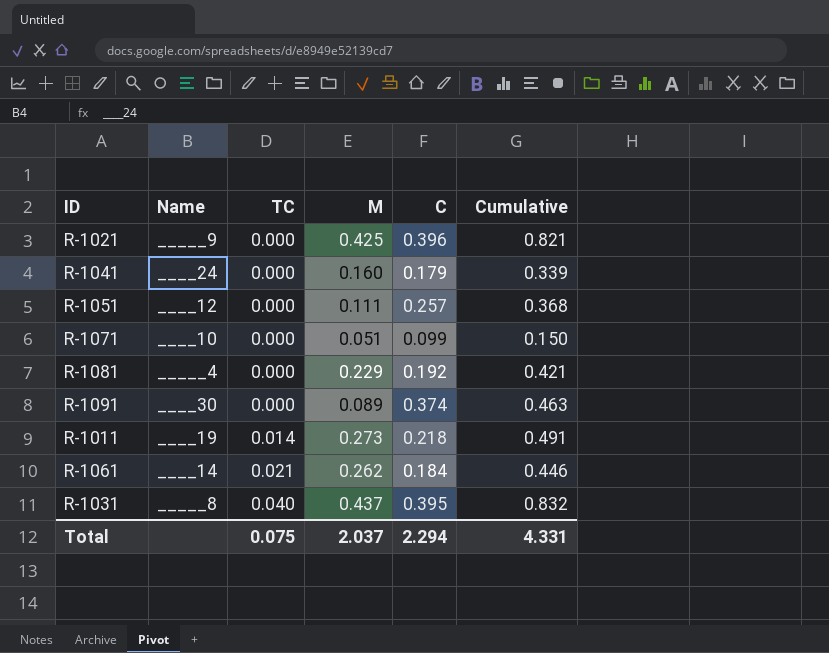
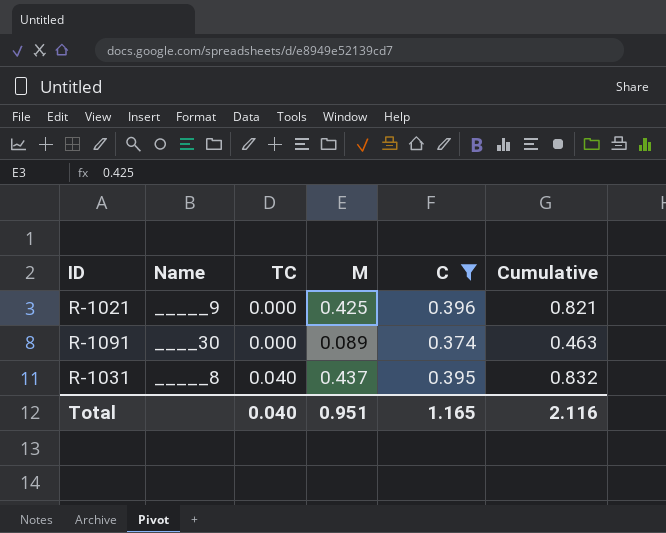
filter: none -> C >= 0.374
Total | TC: 0.075 -> 0.040
Total | M: 2.037 -> 0.951
Total | C: 2.294 -> 1.165
Total | Cumulative: 4.331 -> 2.116

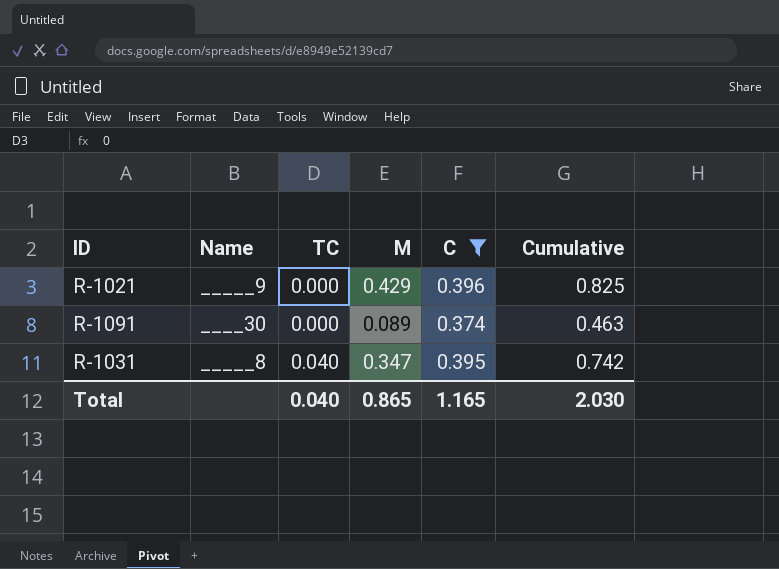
R-1021 | M: 0.425 -> 0.429
R-1021 | Cumulative: 0.821 -> 0.825
R-1031 | M: 0.437 -> 0.347
R-1031 | Cumulative: 0.832 -> 0.742
Total | M: 0.951 -> 0.865
Total | Cumulative: 2.116 -> 2.030

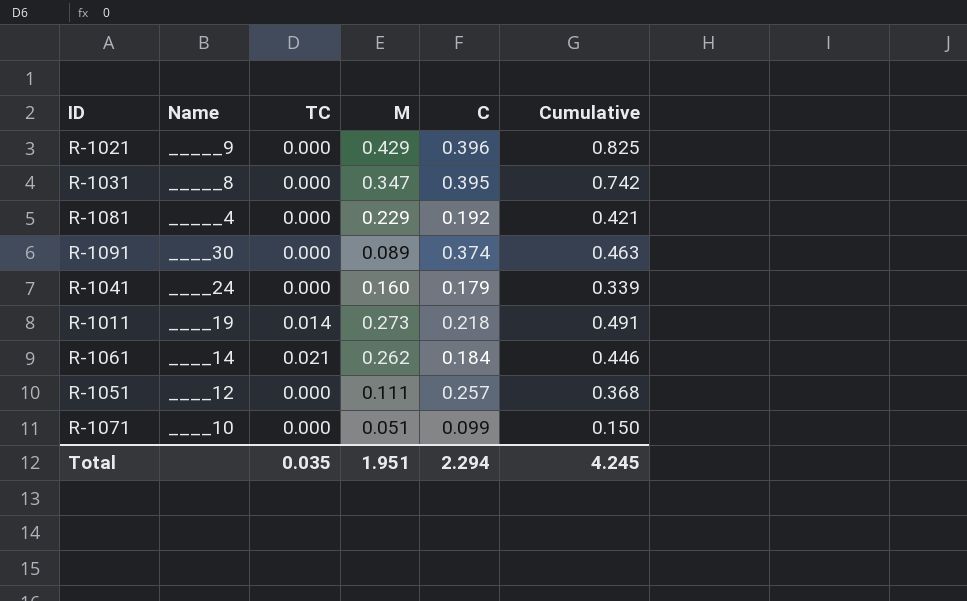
filter: C >= 0.374 -> none
row order: TC ascending -> Name descending
R-1031 | TC: 0.040 -> 0.000
Total | TC: 0.040 -> 0.035
Total | M: 0.865 -> 1.951
Total | C: 1.165 -> 2.294
Total | Cumulative: 2.030 -> 4.245

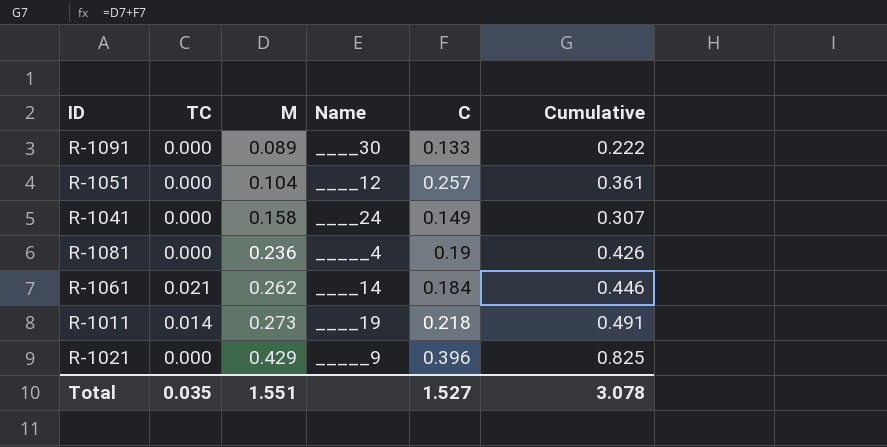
row order: Name descending -> M ascending
column Name | position: 2 -> 4
row R-1031: _____8 | 0.000 | 0.347 | 0.395 | 0.742 -> none
row R-1071: ____10 | 0.000 | 0.051 | 0.099 | 0.150 -> none
R-1091 | C: 0.374 -> 0.133
R-1091 | Cumulative: 0.463 -> 0.222
R-1051 | M: 0.111 -> 0.104
R-1051 | Cumulative: 0.368 -> 0.361
R-1041 | M: 0.160 -> 0.158
R-1041 | C: 0.179 -> 0.149
R-1041 | Cumulative: 0.339 -> 0.307
R-1081 | M: 0.229 -> 0.236
R-1081 | C: 0.192 -> 0.19
R-1081 | Cumulative: 0.421 -> 0.426
Total | M: 1.951 -> 1.551
Total | C: 2.294 -> 1.527
Total | Cumulative: 4.245 -> 3.078

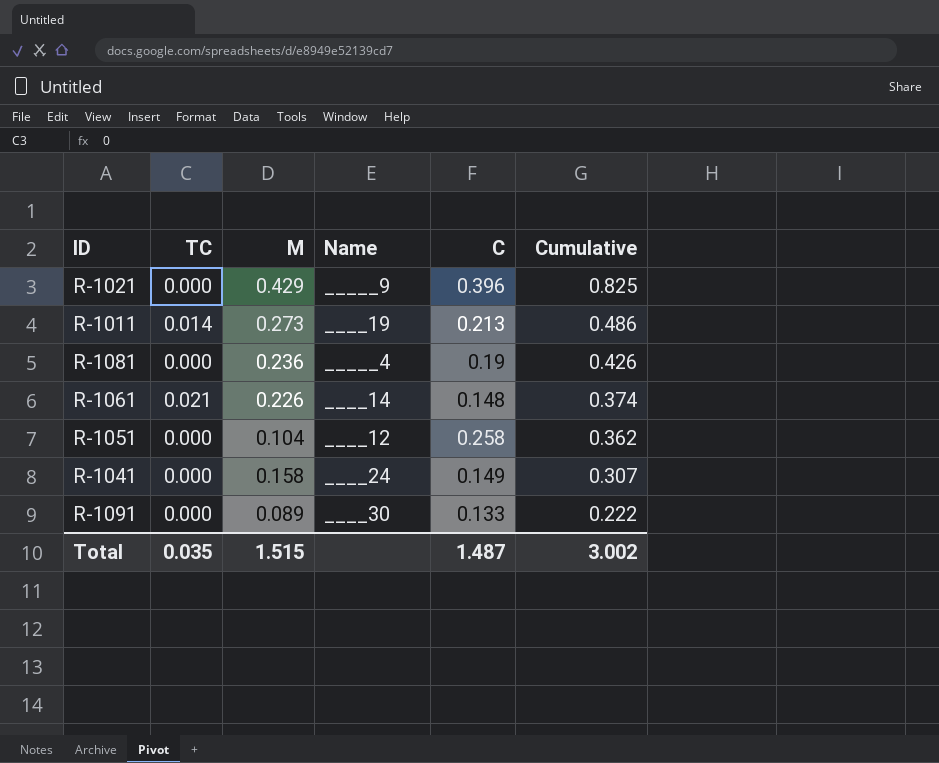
row order: M ascending -> Cumulative descending
R-1011 | C: 0.218 -> 0.213
R-1011 | Cumulative: 0.491 -> 0.486
R-1061 | M: 0.262 -> 0.226
R-1061 | C: 0.184 -> 0.148
R-1061 | Cumulative: 0.446 -> 0.374
R-1051 | C: 0.257 -> 0.258
R-1051 | Cumulative: 0.361 -> 0.362
Total | M: 1.551 -> 1.515
Total | C: 1.527 -> 1.487
Total | Cumulative: 3.078 -> 3.002

